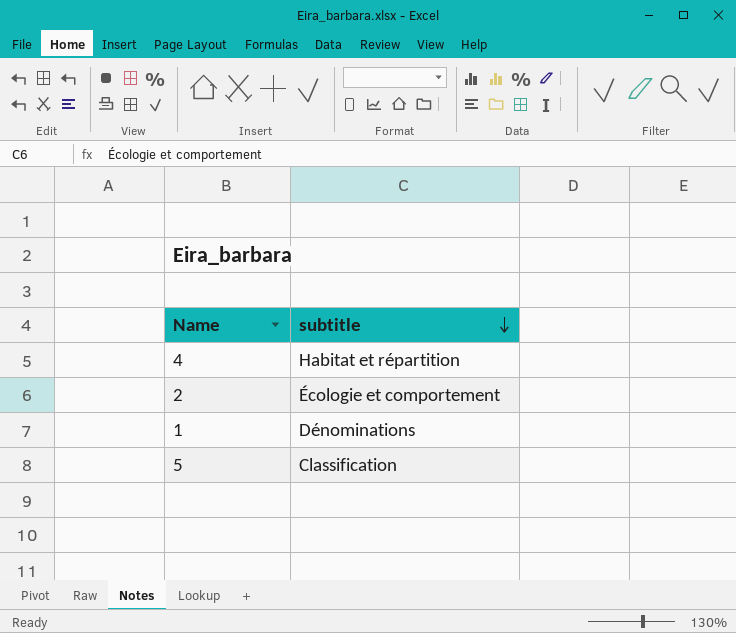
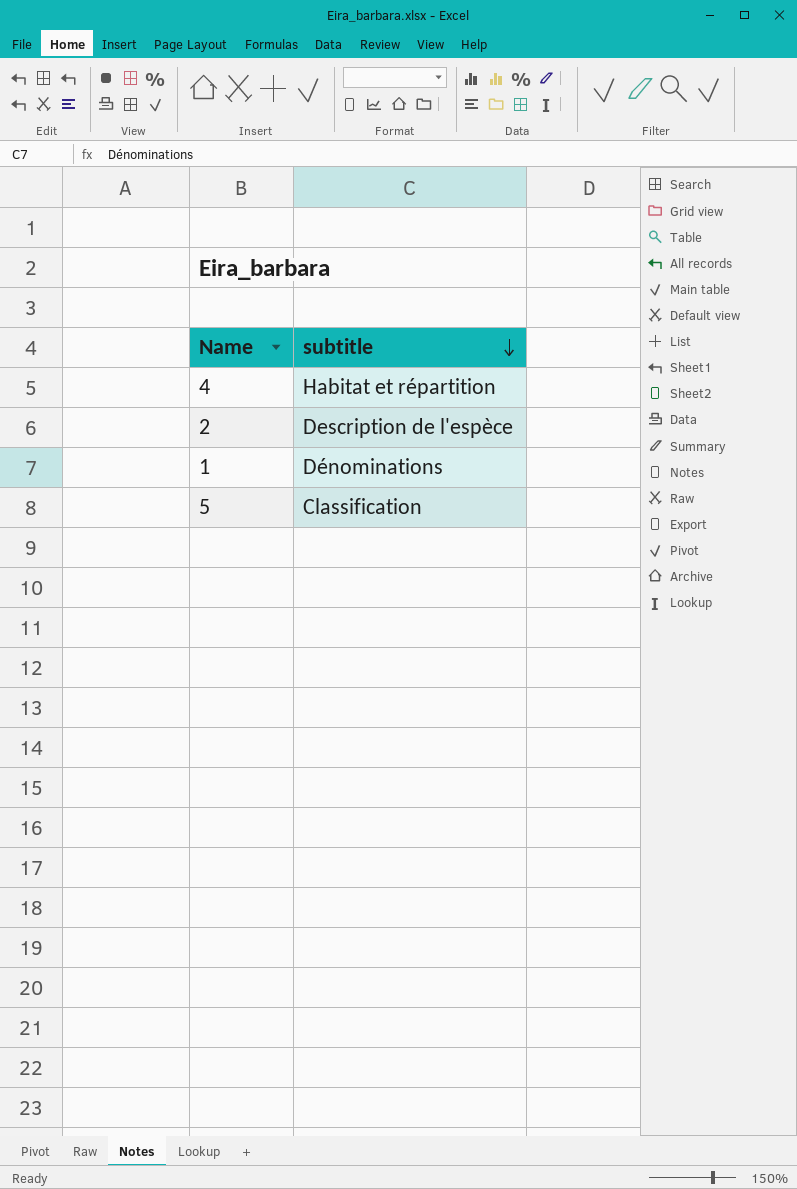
2 | subtitle: Écologie et comportement -> Description de l'espèce

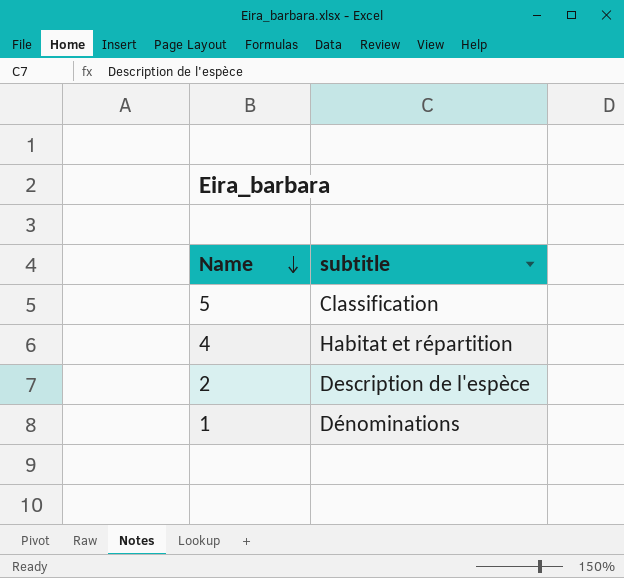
row order: subtitle descending -> Name descending

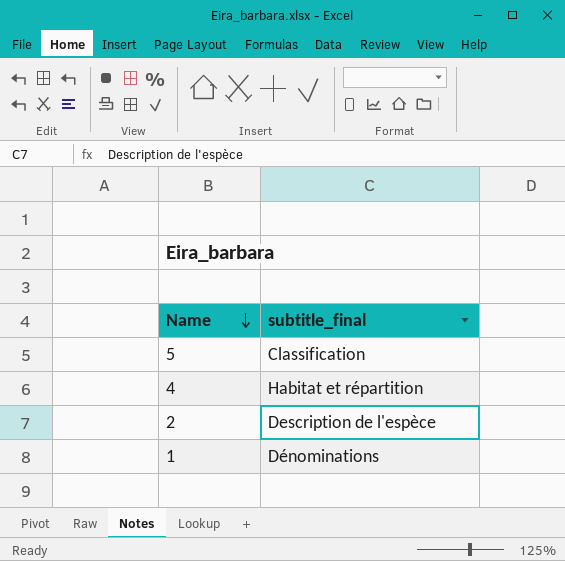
column name: subtitle -> subtitle_final

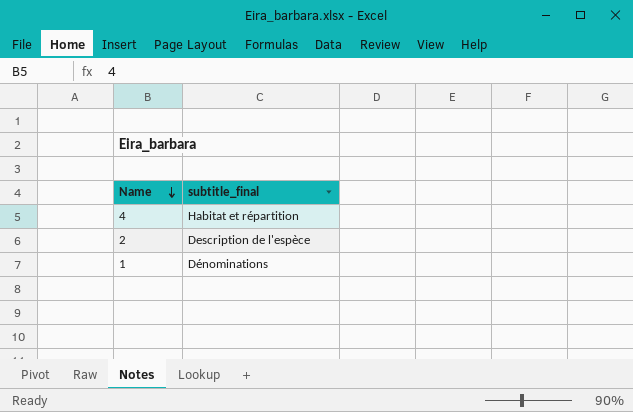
row 5: Classification -> none

